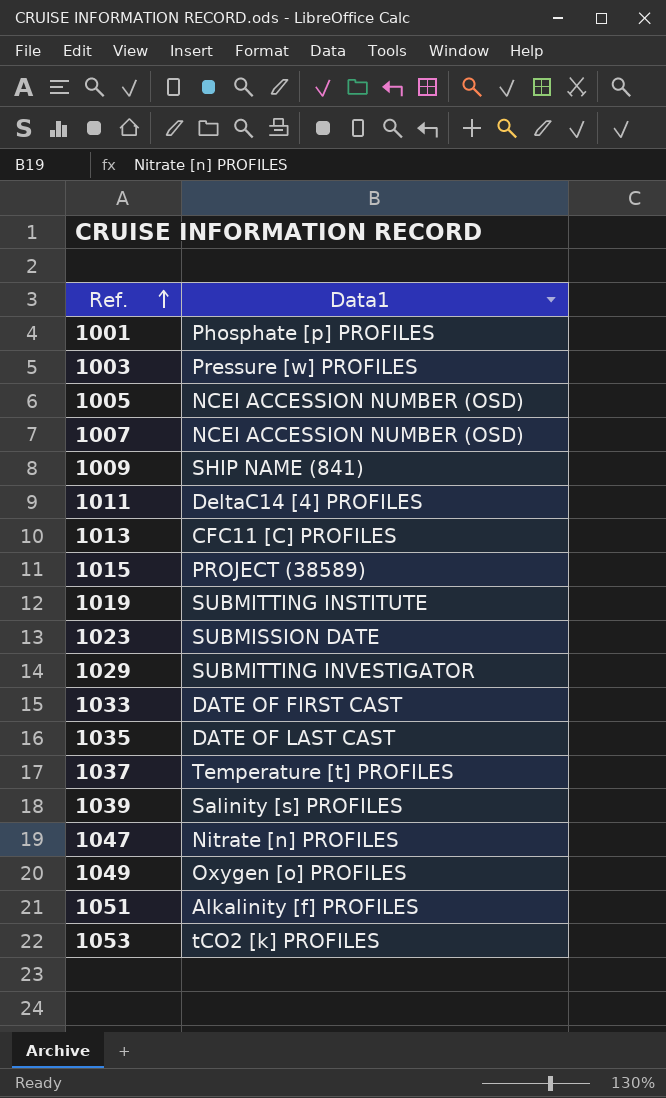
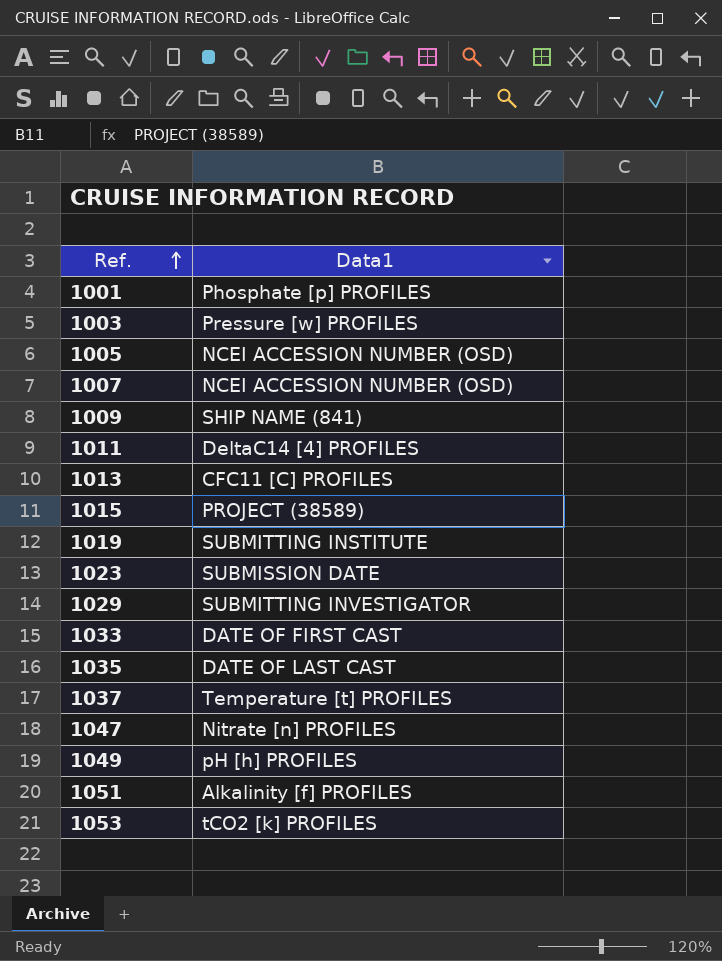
row 1039: Salinity [s] PROFILES -> none
1049 | Data1: Oxygen [o] PROFILES -> pH [h] PROFILES

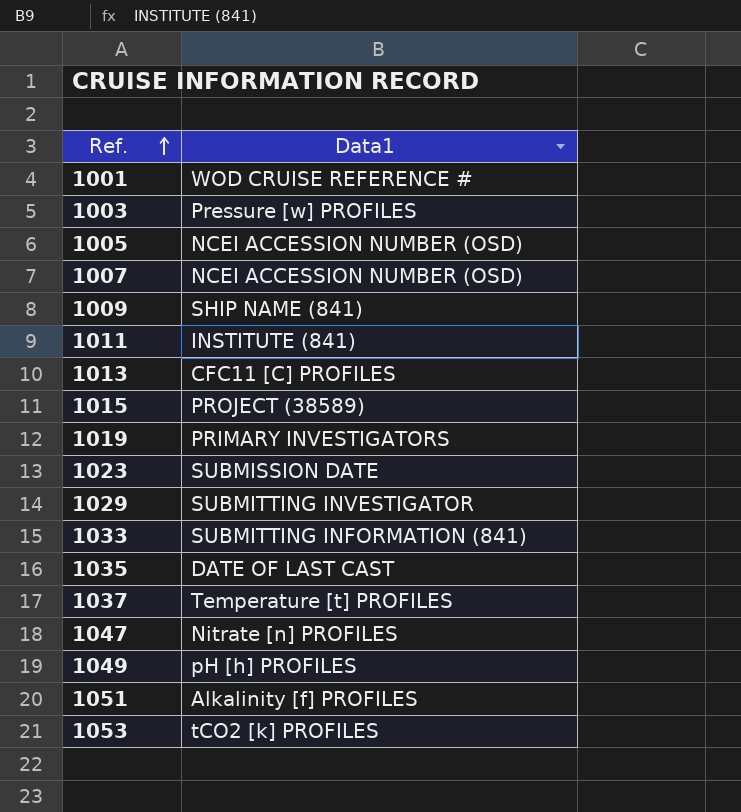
1001 | Data1: Phosphate [p] PROFILES -> WOD CRUISE REFERENCE #
1011 | Data1: DeltaC14 [4] PROFILES -> INSTITUTE (841)
1019 | Data1: SUBMITTING INSTITUTE -> PRIMARY INVESTIGATORS
1033 | Data1: DATE OF FIRST CAST -> SUBMITTING INFORMATION (841)

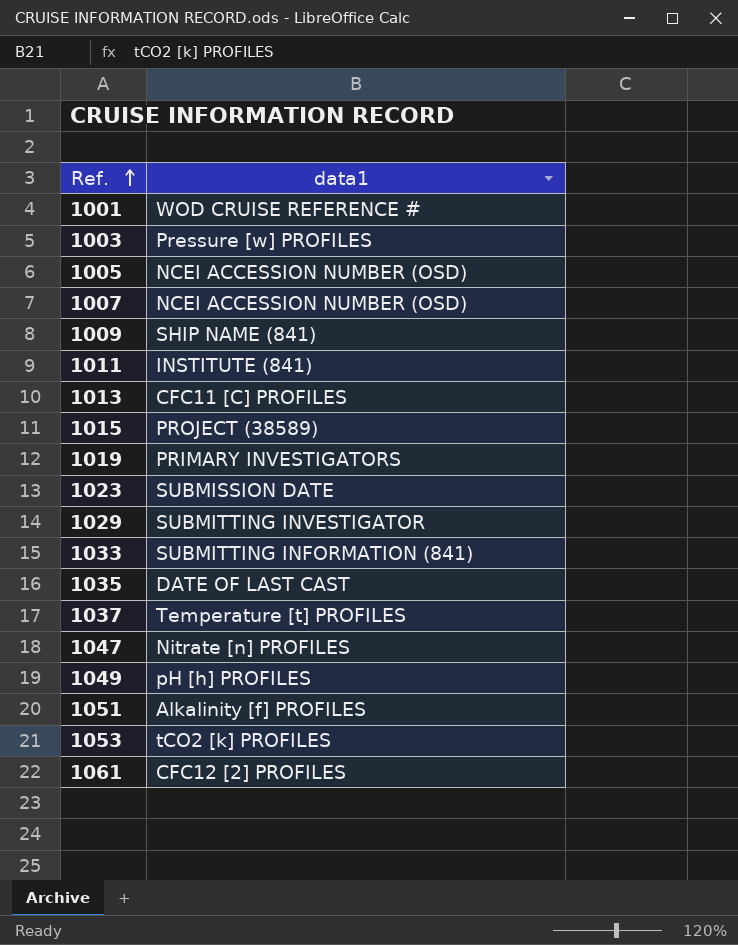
column name: Data1 -> data1
row 1061: none -> CFC12 [2] PROFILES

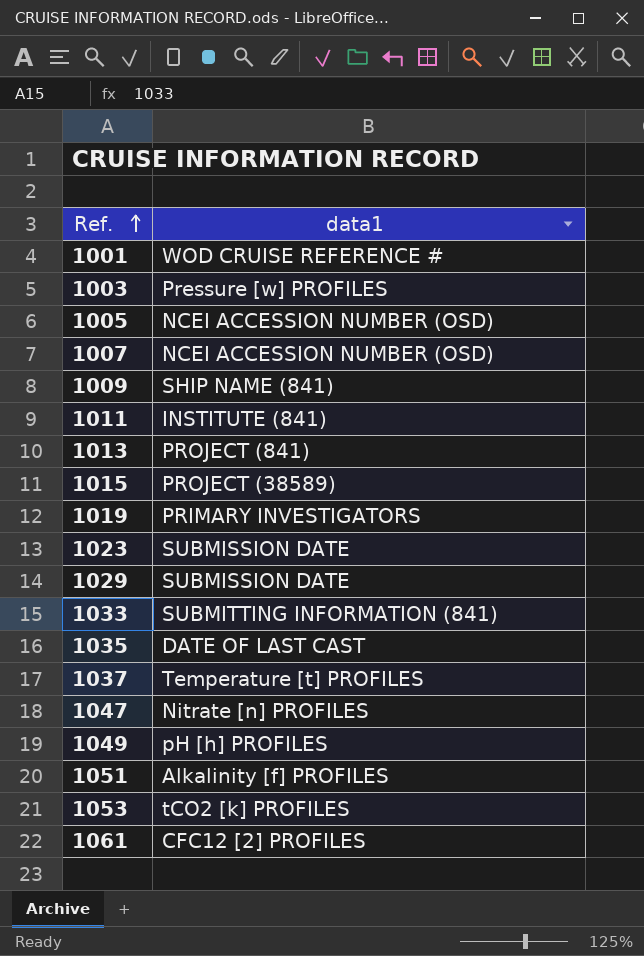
1013 | data1: CFC11 [C] PROFILES -> PROJECT (841)
1029 | data1: SUBMITTING INVESTIGATOR -> SUBMISSION DATE

